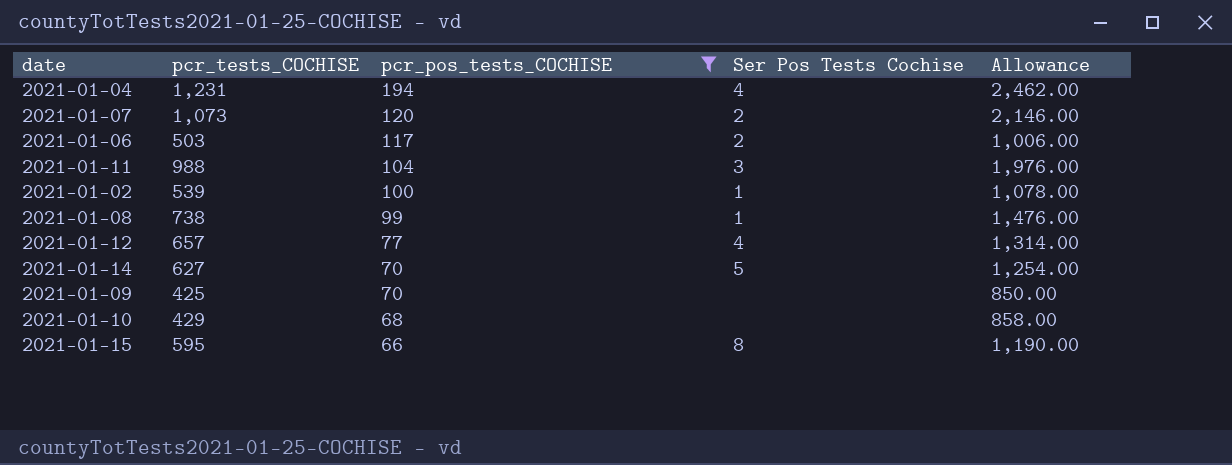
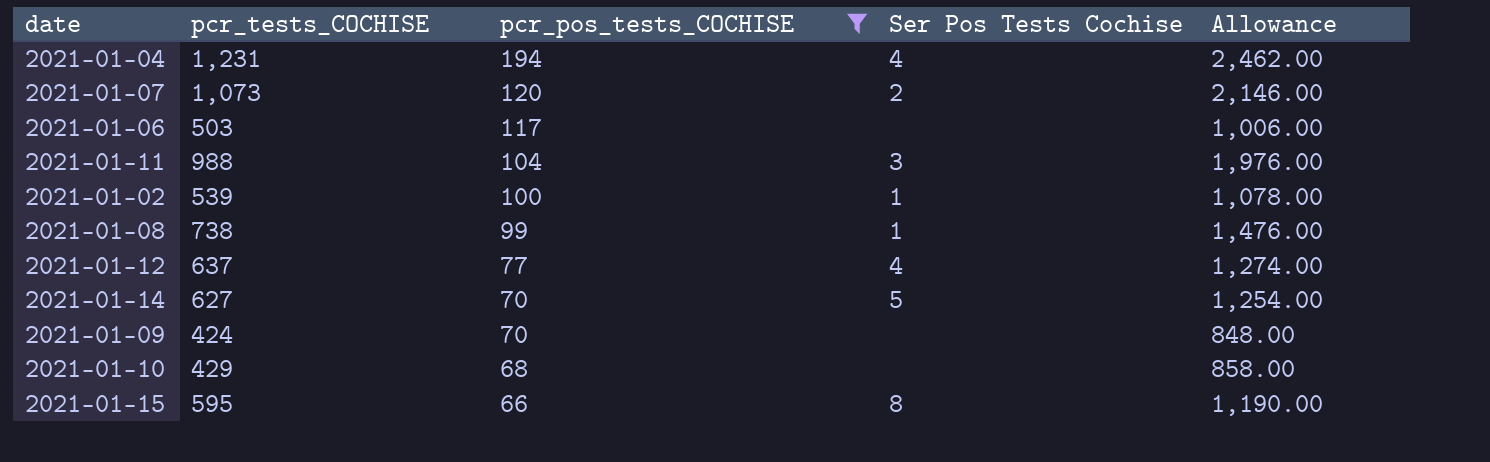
2021-01-06 | Ser Pos Tests Cochise: 2 -> none
2021-01-12 | pcr_tests_COCHISE: 657 -> 637
2021-01-12 | Allowance: 1,314.00 -> 1,274.00
2021-01-09 | pcr_tests_COCHISE: 425 -> 424
2021-01-09 | Allowance: 850.00 -> 848.00

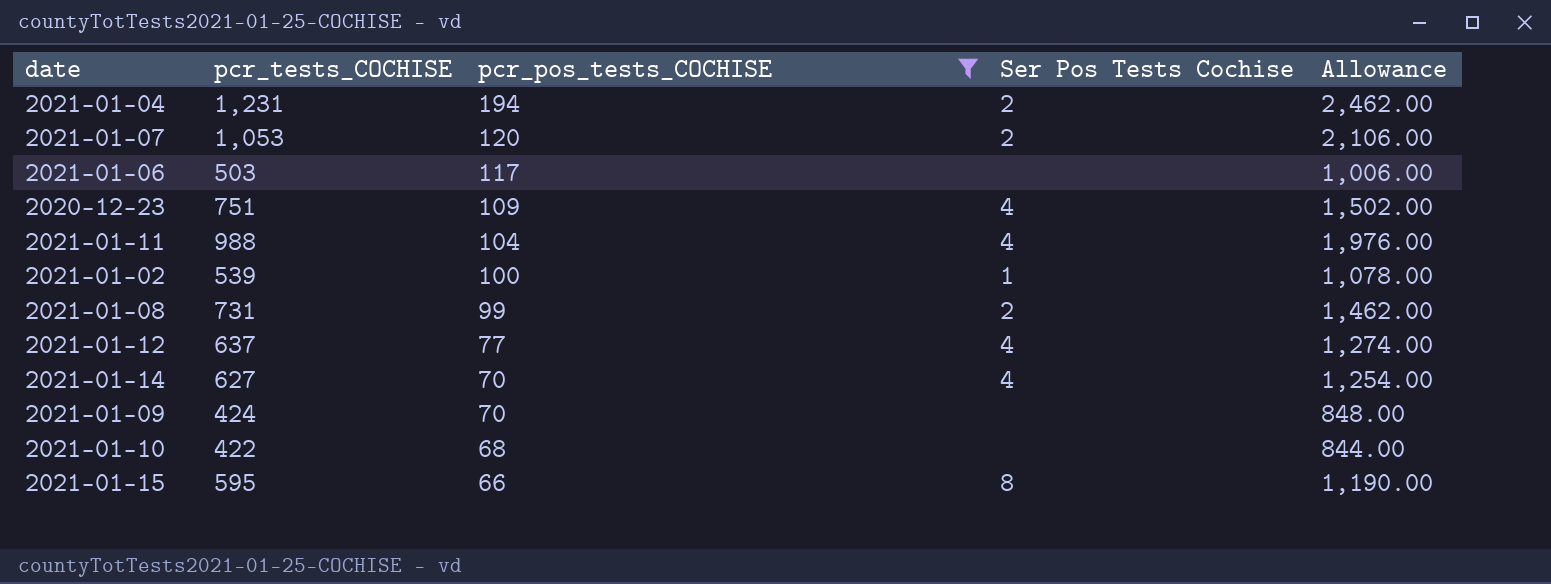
2021-01-04 | Ser Pos Tests Cochise: 4 -> 2
2021-01-07 | pcr_tests_COCHISE: 1,073 -> 1,053
2021-01-07 | Allowance: 2,146.00 -> 2,106.00
row 2020-12-23: none -> 751 | 109 | 4 | 1,502.00
2021-01-11 | Ser Pos Tests Cochise: 3 -> 4
2021-01-08 | pcr_tests_COCHISE: 738 -> 731
2021-01-08 | Ser Pos Tests Cochise: 1 -> 2
2021-01-08 | Allowance: 1,476.00 -> 1,462.00
2021-01-14 | Ser Pos Tests Cochise: 5 -> 4
2021-01-10 | pcr_tests_COCHISE: 429 -> 422
2021-01-10 | Allowance: 858.00 -> 844.00

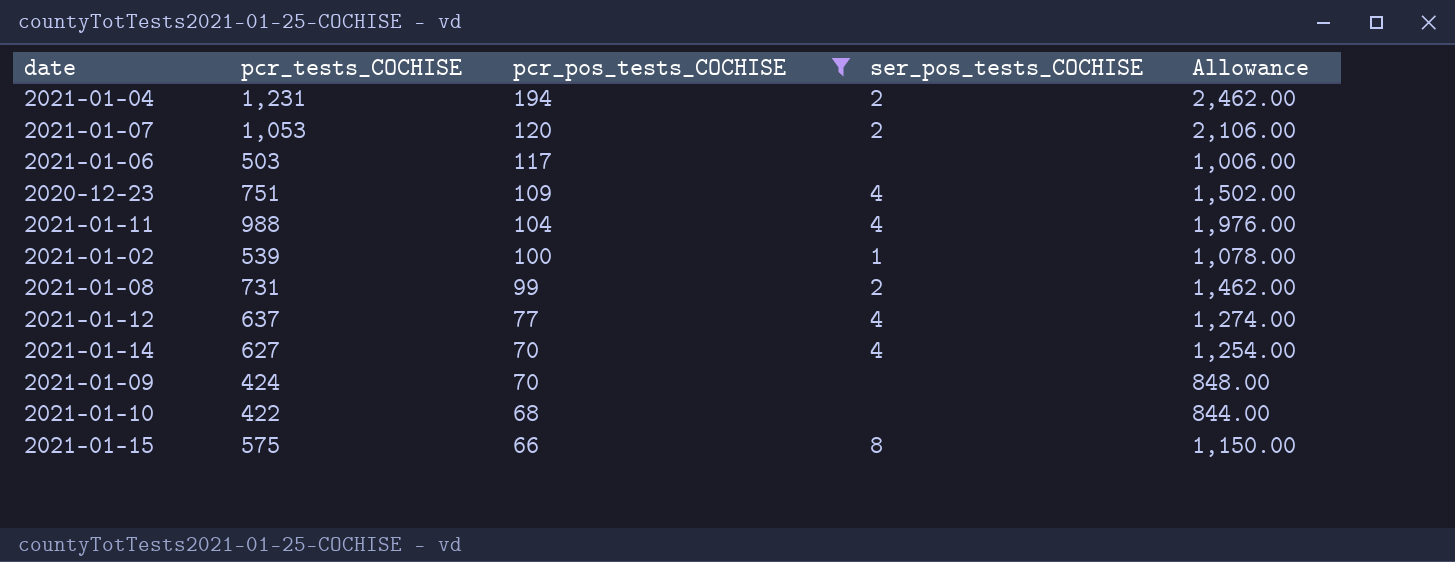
column name: Ser Pos Tests Cochise -> ser_pos_tests_COCHISE
2021-01-15 | pcr_tests_COCHISE: 595 -> 575
2021-01-15 | Allowance: 1,190.00 -> 1,150.00

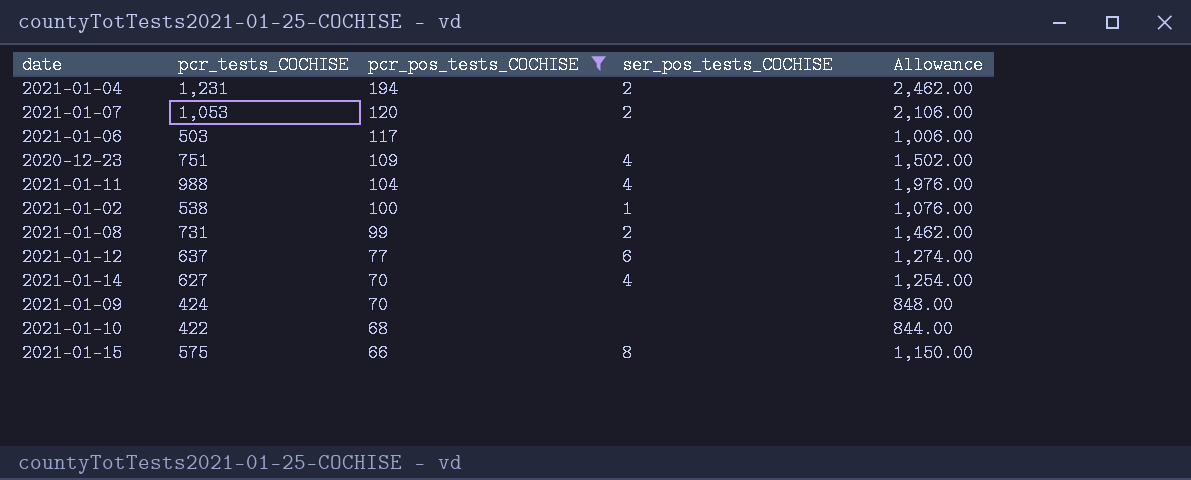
2021-01-02 | pcr_tests_COCHISE: 539 -> 538
2021-01-02 | Allowance: 1,078.00 -> 1,076.00
2021-01-12 | ser_pos_tests_COCHISE: 4 -> 6

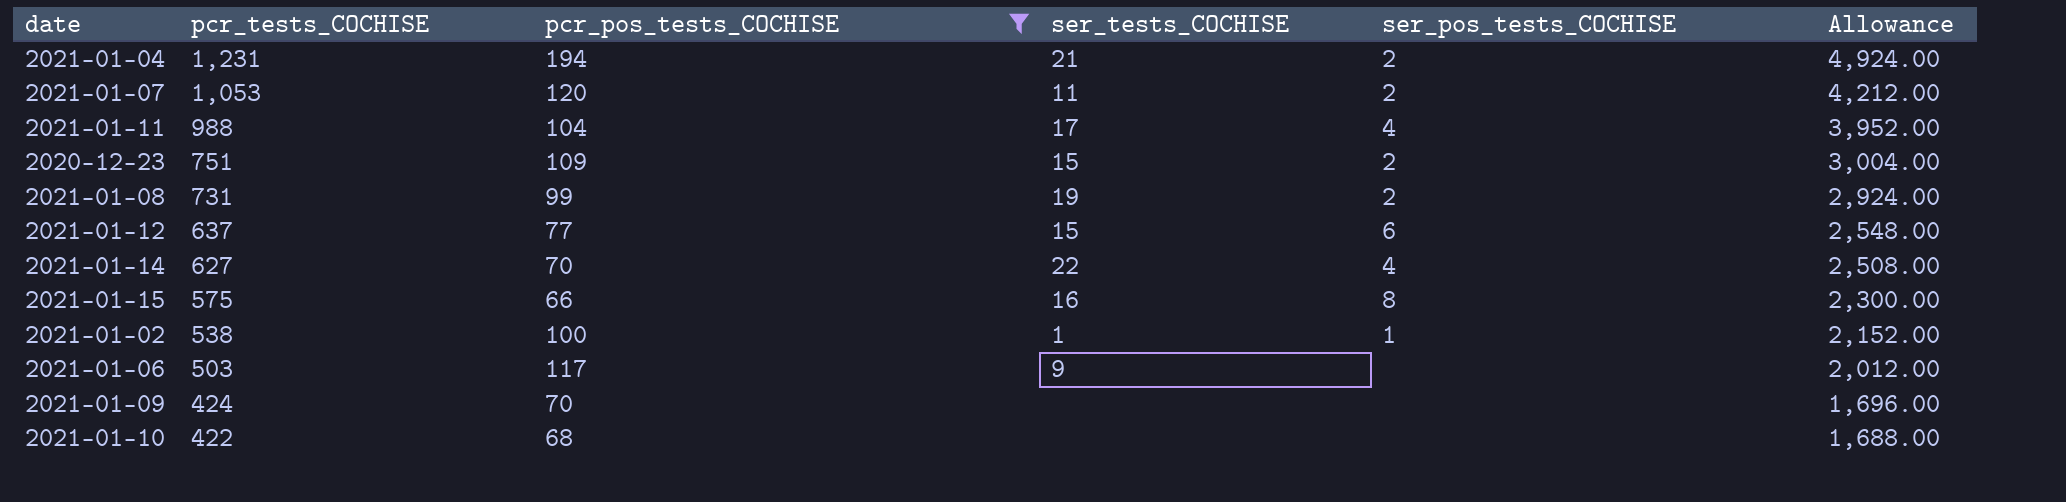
row order: pcr_pos_tests_COCHISE descending -> pcr_tests_COCHISE descending
column ser_tests_COCHISE | position: none -> 4
column Allowance | formula: [pcr_tests_COCHISE] * 2 -> [pcr_tests_COCHISE] * 4
2020-12-23 | ser_pos_tests_COCHISE: 4 -> 2

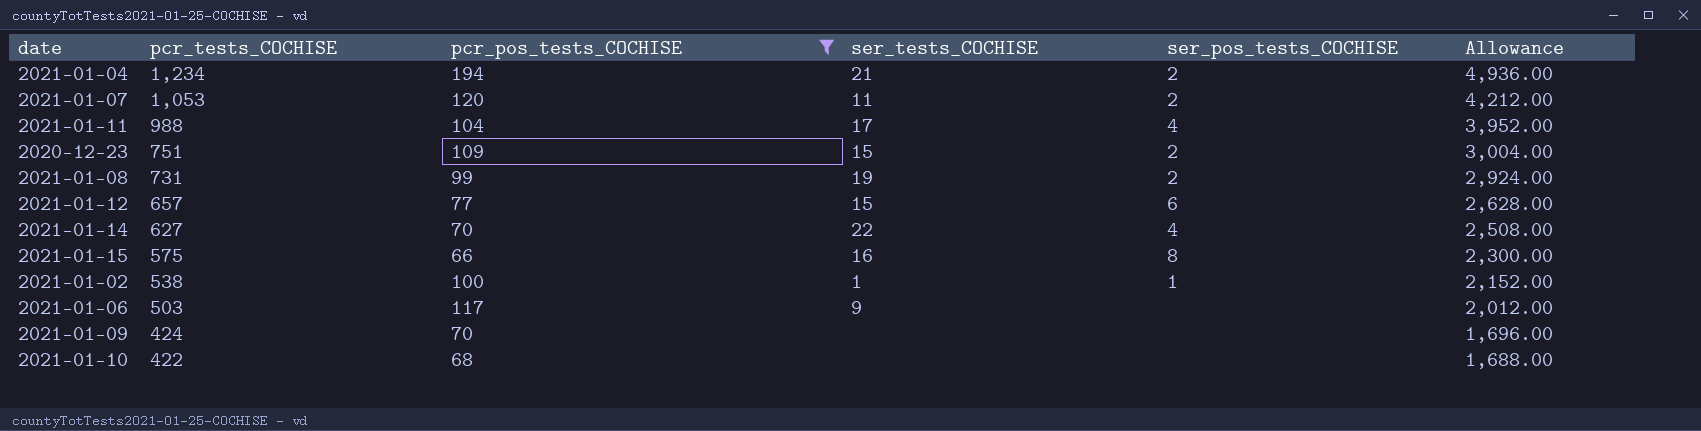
2021-01-04 | pcr_tests_COCHISE: 1,231 -> 1,234
2021-01-04 | Allowance: 4,924.00 -> 4,936.00
2021-01-12 | pcr_tests_COCHISE: 637 -> 657
2021-01-12 | Allowance: 2,548.00 -> 2,628.00

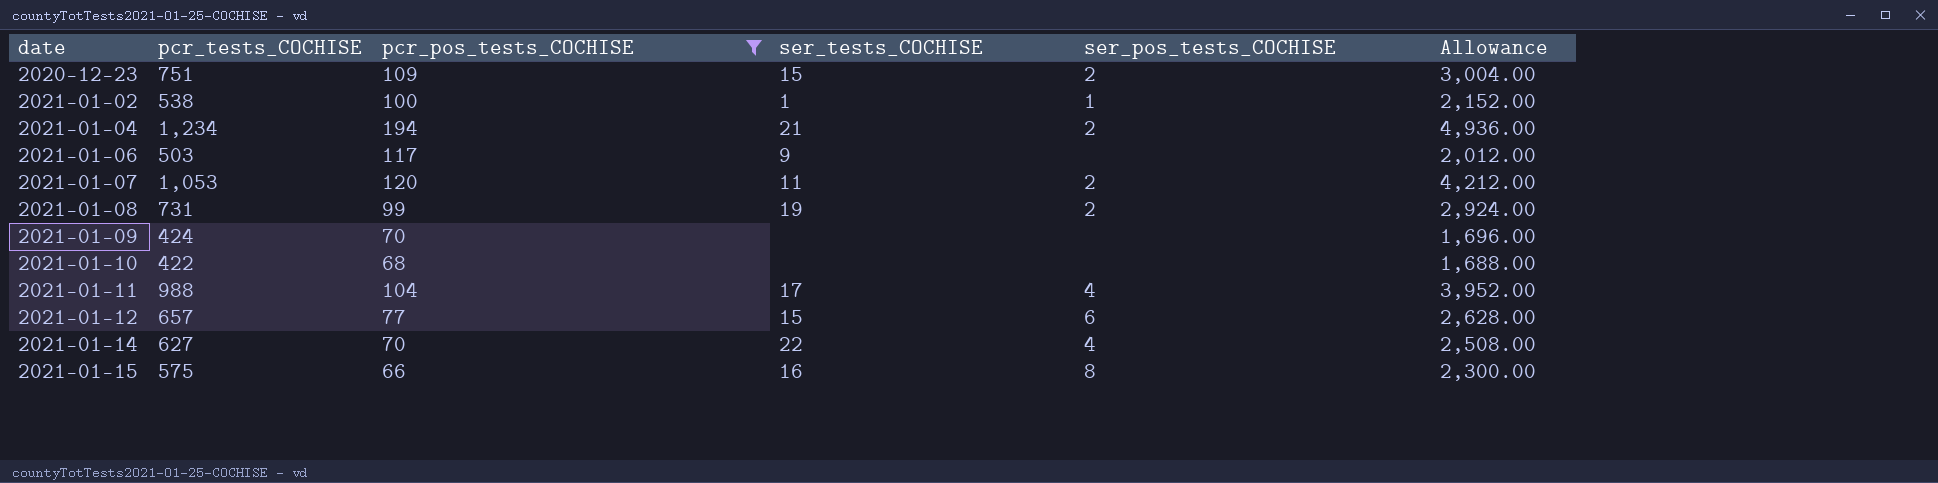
row order: pcr_tests_COCHISE descending -> date ascending

